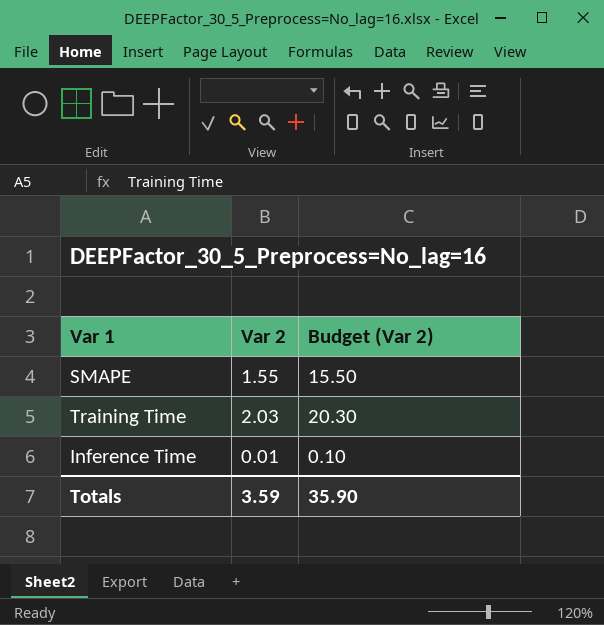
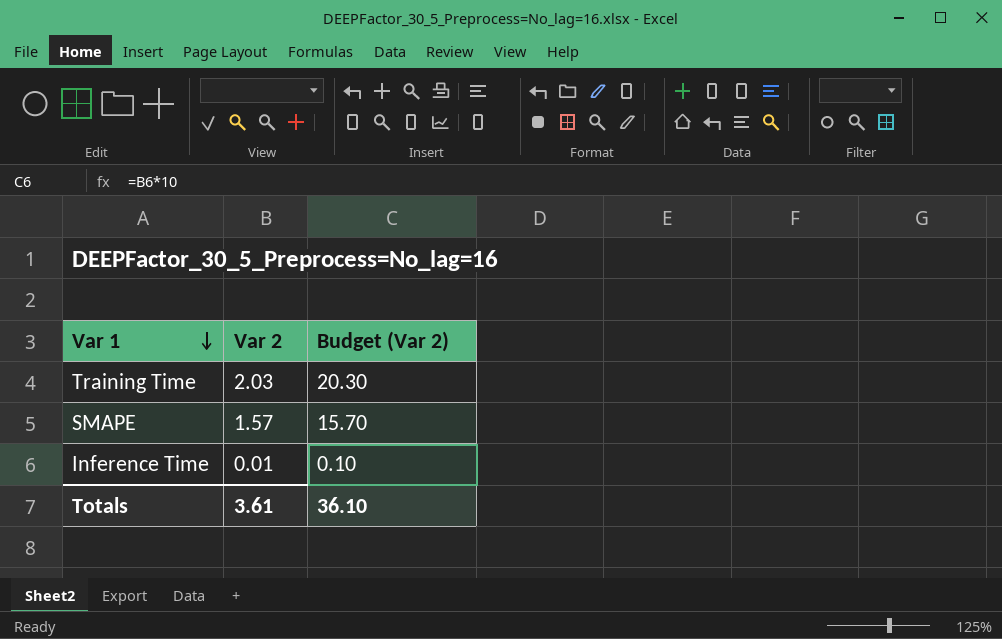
row order: none -> Var 1 descending
SMAPE | Var 2: 1.55 -> 1.57
SMAPE | Budget (Var 2): 15.50 -> 15.70
Totals | Var 2: 3.59 -> 3.61
Totals | Budget (Var 2): 35.90 -> 36.10

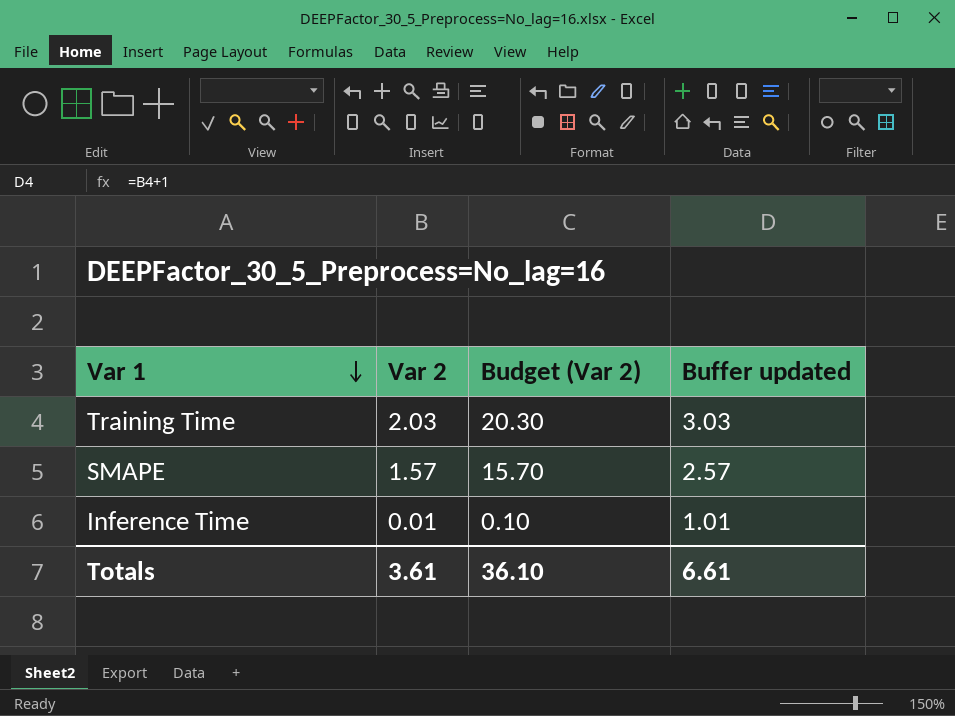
column Buffer updated | formula: none -> [Var 2] + 1

